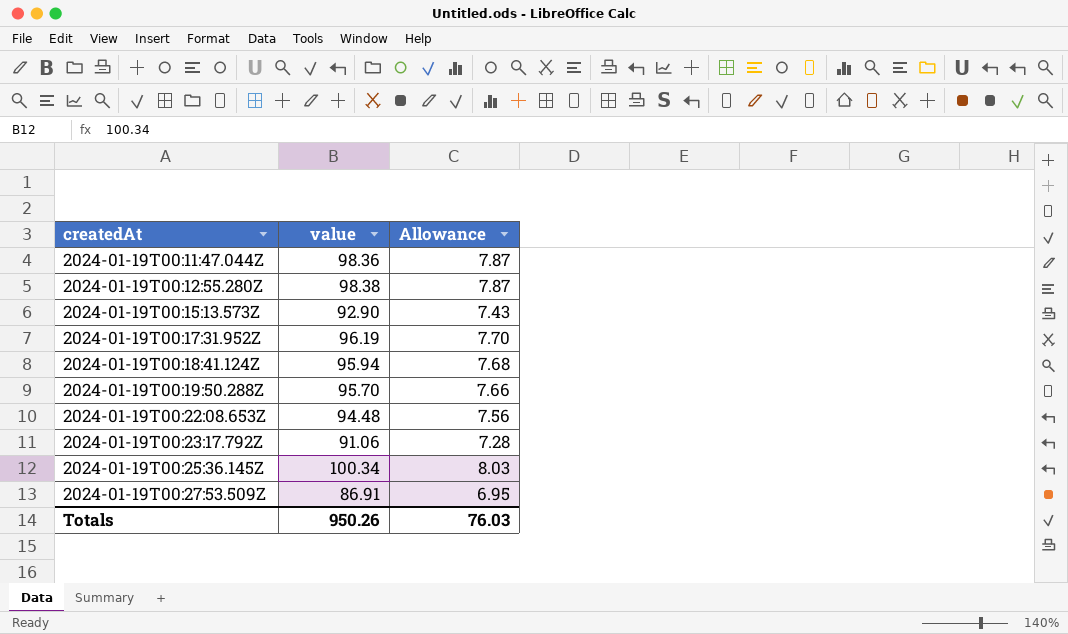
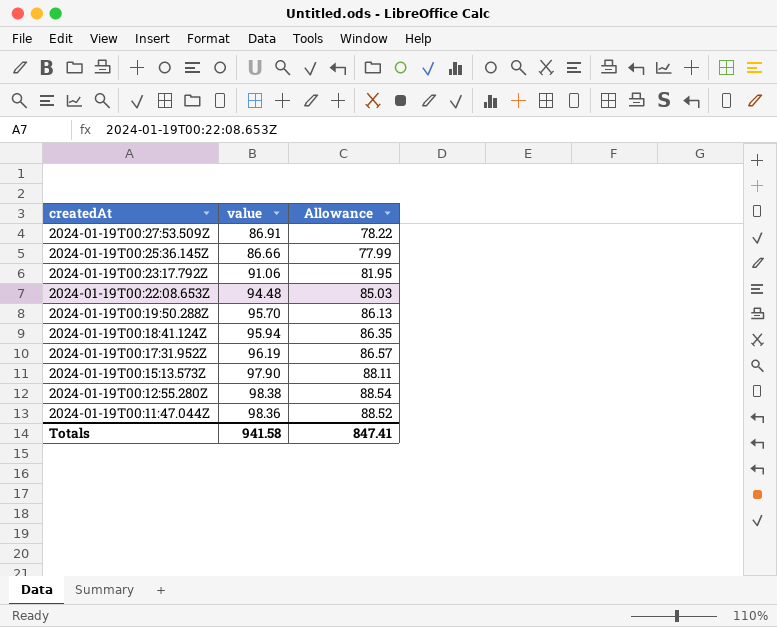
row order: createdAt ascending -> createdAt descending
column Allowance | formula: [value] * 0.08 -> [value] * 0.9
2024-01-19T00:25:36.145Z | value: 100.34 -> 86.66
2024-01-19T00:15:13.573Z | value: 92.90 -> 97.90
Totals | value: 950.26 -> 941.58
Totals | Allowance: 76.03 -> 847.41

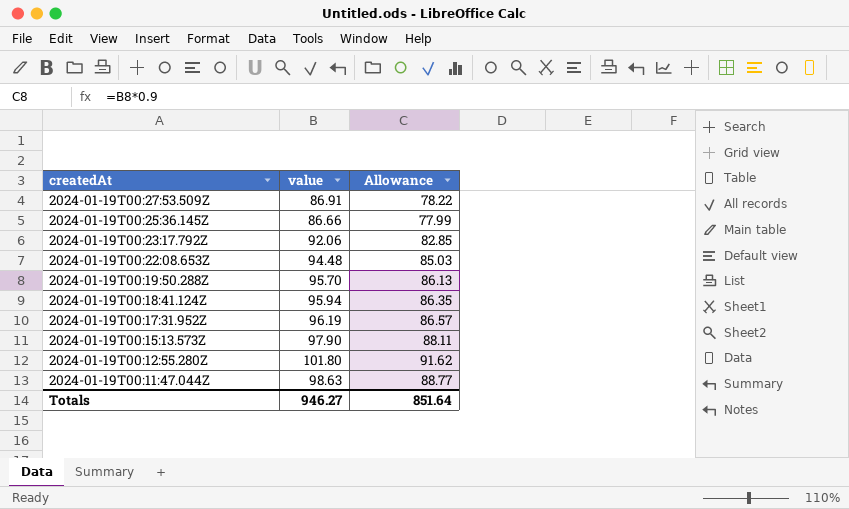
2024-01-19T00:23:17.792Z | value: 91.06 -> 92.06
2024-01-19T00:23:17.792Z | Allowance: 81.95 -> 82.85
2024-01-19T00:12:55.280Z | value: 98.38 -> 101.80
2024-01-19T00:12:55.280Z | Allowance: 88.54 -> 91.62
2024-01-19T00:11:47.044Z | value: 98.36 -> 98.63
2024-01-19T00:11:47.044Z | Allowance: 88.52 -> 88.77
Totals | value: 941.58 -> 946.27
Totals | Allowance: 847.41 -> 851.64

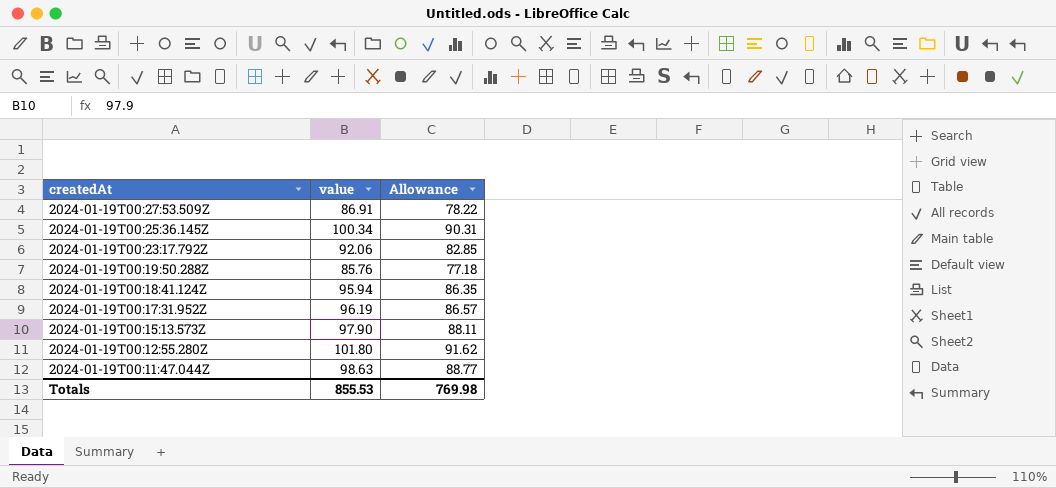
row 2024-01-19T00:22:08.653Z: 94.48 | 85.03 -> none
2024-01-19T00:25:36.145Z | value: 86.66 -> 100.34
2024-01-19T00:25:36.145Z | Allowance: 77.99 -> 90.31
2024-01-19T00:19:50.288Z | value: 95.70 -> 85.76
2024-01-19T00:19:50.288Z | Allowance: 86.13 -> 77.18
Totals | value: 946.27 -> 855.53
Totals | Allowance: 851.64 -> 769.98

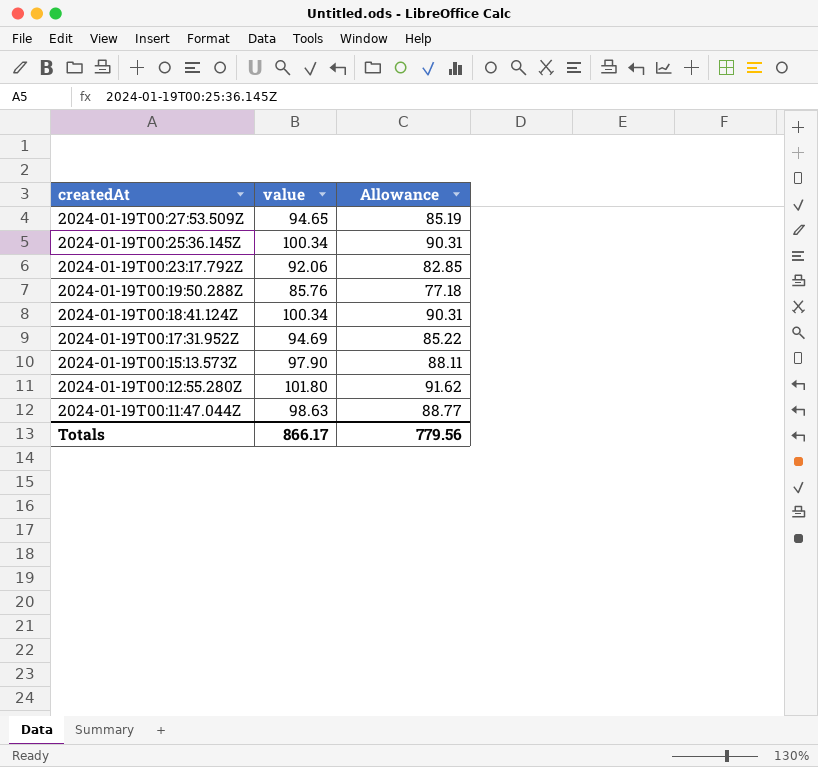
2024-01-19T00:27:53.509Z | value: 86.91 -> 94.65
2024-01-19T00:27:53.509Z | Allowance: 78.22 -> 85.19
2024-01-19T00:18:41.124Z | value: 95.94 -> 100.34
2024-01-19T00:18:41.124Z | Allowance: 86.35 -> 90.31
2024-01-19T00:17:31.952Z | value: 96.19 -> 94.69
2024-01-19T00:17:31.952Z | Allowance: 86.57 -> 85.22
Totals | value: 855.53 -> 866.17
Totals | Allowance: 769.98 -> 779.56

